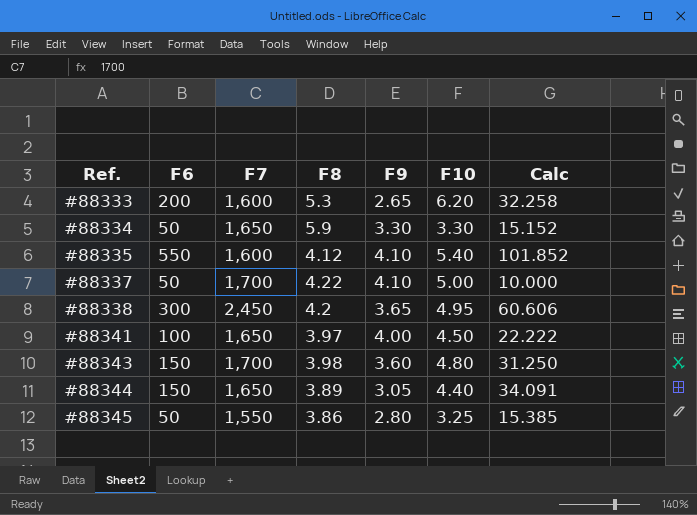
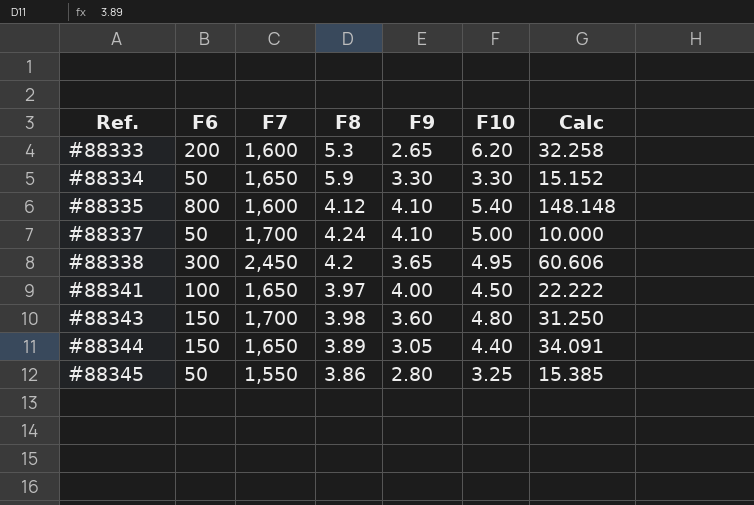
#88335 | F6: 550 -> 800
#88335 | Calc: 101.852 -> 148.148
#88337 | F8: 4.22 -> 4.24

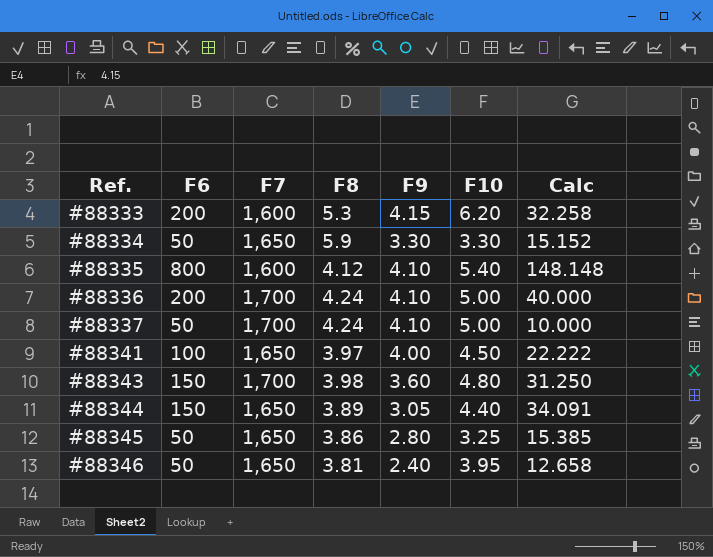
row #88338: 300 | 2,450 | 4.2 | 3.65 | 4.95 | 60.606 -> none
#88333 | F9: 2.65 -> 4.15
row #88336: none -> 200 | 1,700 | 4.24 | 4.10 | 5.00 | 40.000
#88345 | F7: 1,550 -> 1,650
row #88346: none -> 50 | 1,650 | 3.81 | 2.40 | 3.95 | 12.658

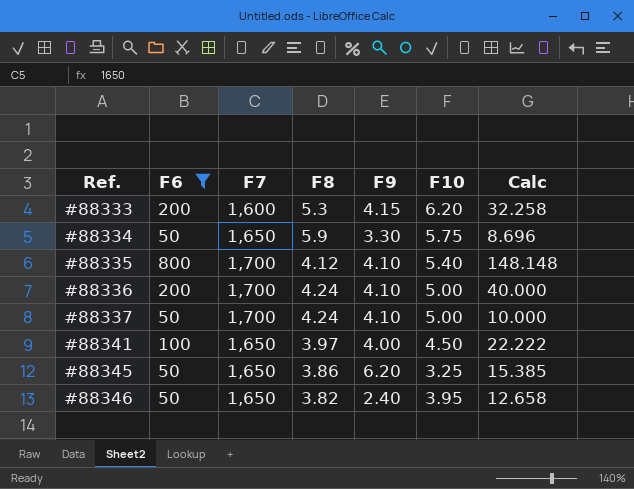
filter: none -> F6 != 150
#88334 | F10: 3.30 -> 5.75
#88334 | Calc: 15.152 -> 8.696
#88335 | F7: 1,600 -> 1,700
#88345 | F9: 2.80 -> 6.20
#88346 | F8: 3.81 -> 3.82

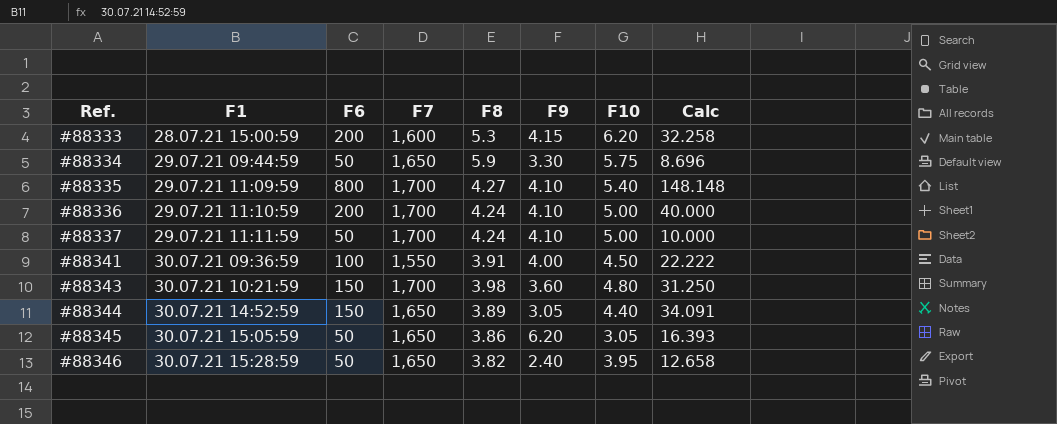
filter: F6 != 150 -> none
column F1 | position: none -> 2
#88335 | F8: 4.12 -> 4.27
#88341 | F7: 1,650 -> 1,550
#88341 | F8: 3.97 -> 3.91
#88345 | F10: 3.25 -> 3.05
#88345 | Calc: 15.385 -> 16.393

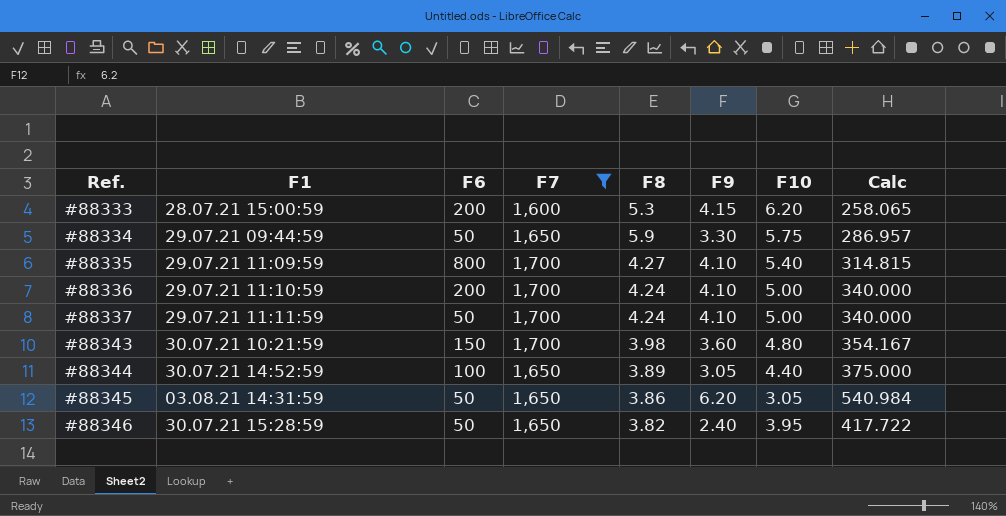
filter: none -> F7 != 1,550
column Calc | formula: [F6] / [F10] -> [F7] / [F10]
#88344 | F6: 150 -> 100
#88345 | F1: 30.07.21 15:05:59 -> 03.08.21 14:31:59

